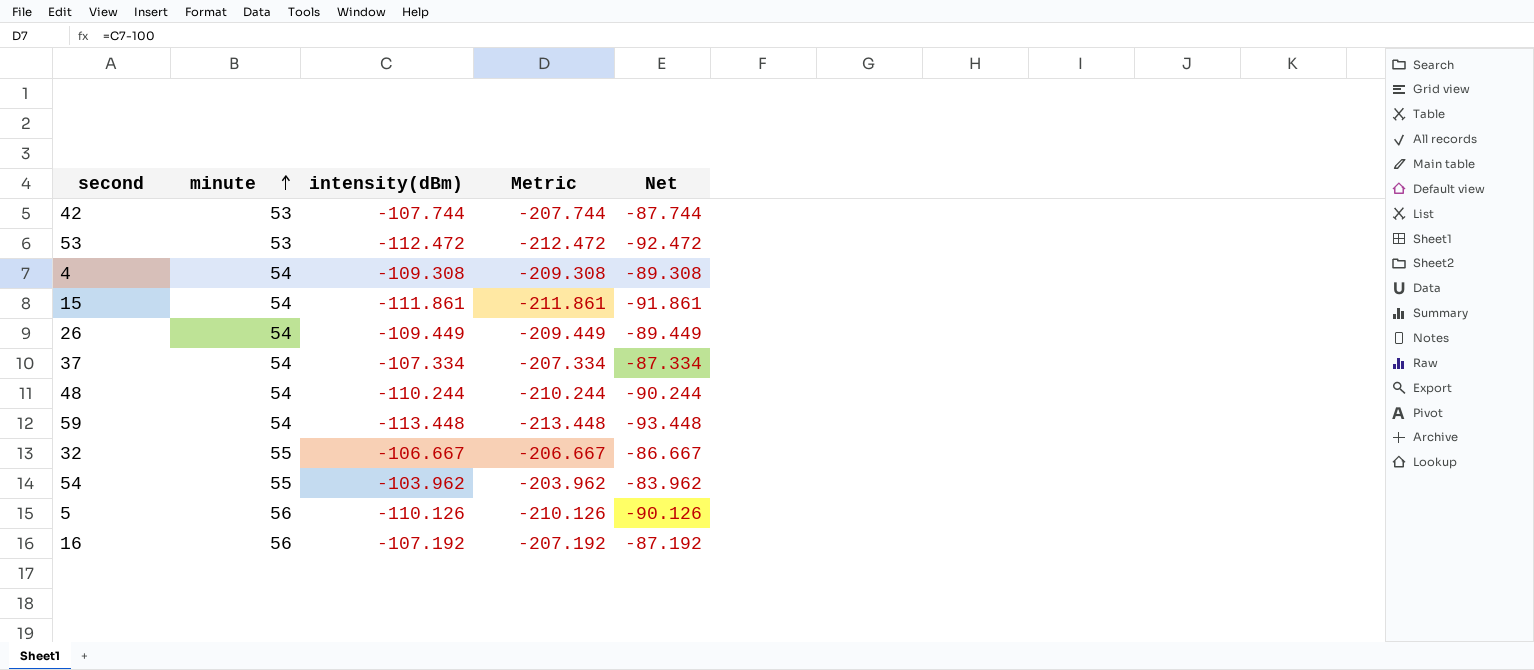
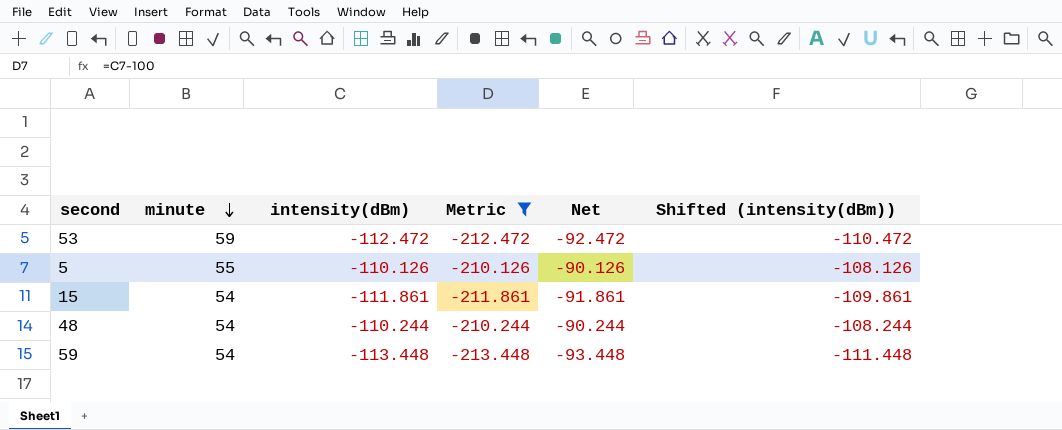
filter: none -> Metric <= -210.126
row order: minute ascending -> minute descending
column Shifted (intensity(dBm)) | formula: none -> [intensity(dBm)] + 2
53 | minute: 53 -> 59
5 | minute: 56 -> 55

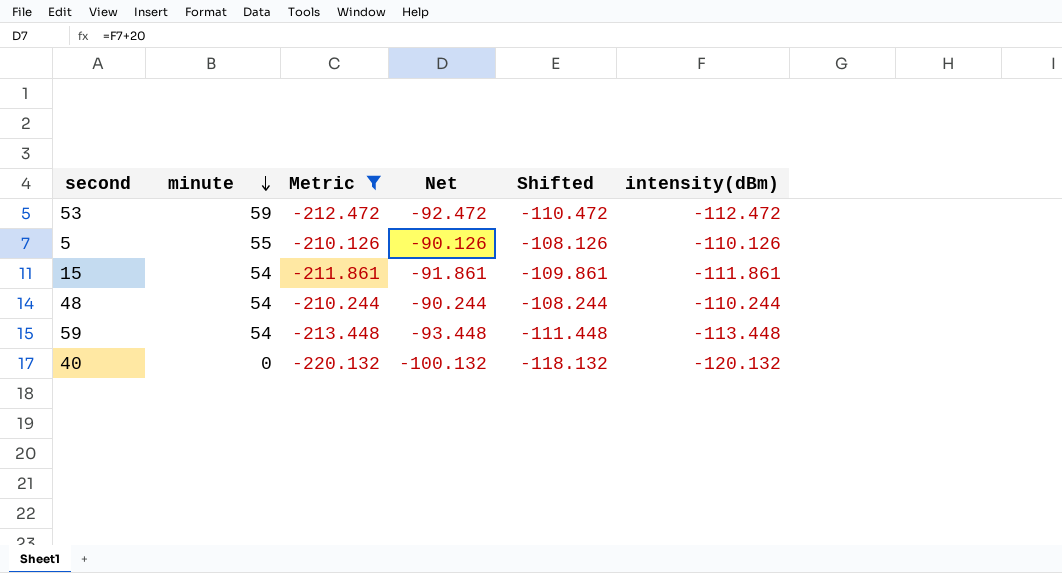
column name: Shifted (intensity(dBm)) -> Shifted
column intensity(dBm) | position: 3 -> 6
row 40: none -> 0 | -220.132 | -100.132 | -118.132 | -120.132

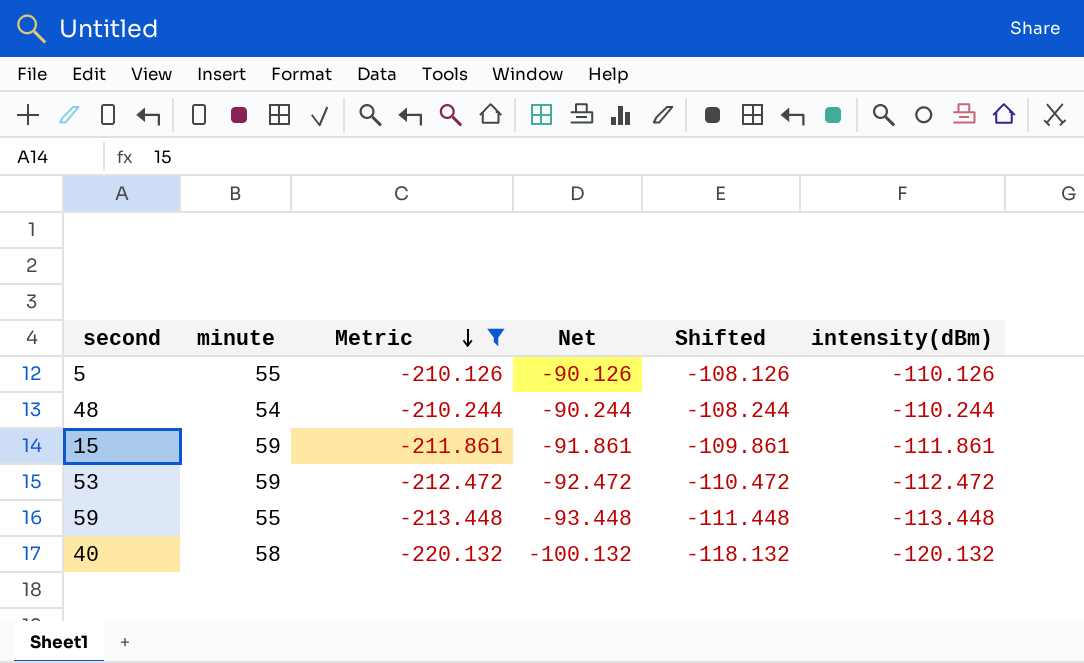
row order: minute descending -> Metric descending
15 | minute: 54 -> 59
59 | minute: 54 -> 55
40 | minute: 0 -> 58

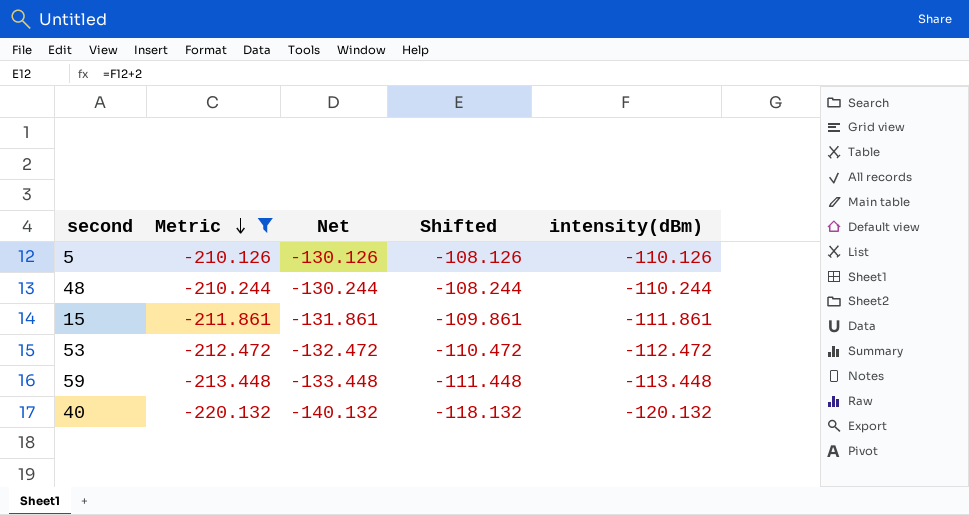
column minute | position: 2 -> none
column Net | formula: [intensity(dBm)] + 20 -> [intensity(dBm)] - 20

